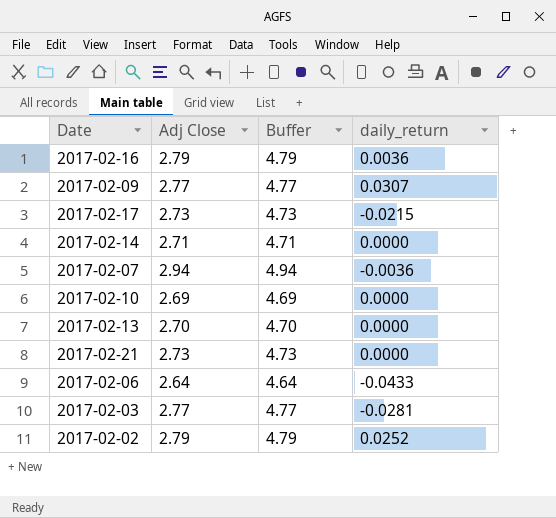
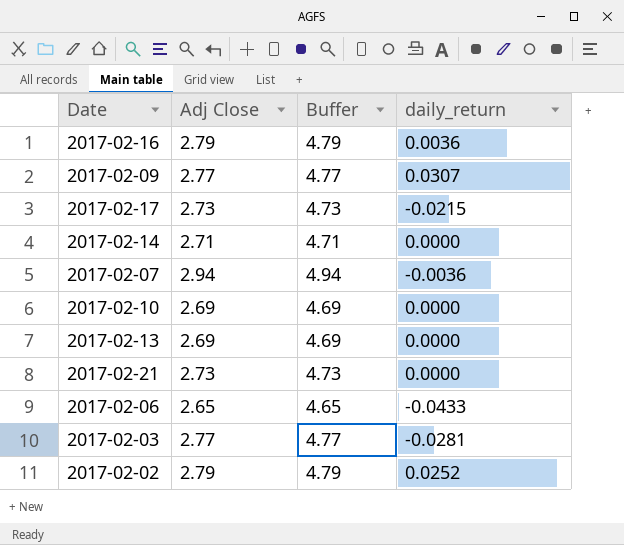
2017-02-13 | Adj Close: 2.70 -> 2.69
2017-02-13 | Buffer: 4.70 -> 4.69
2017-02-06 | Adj Close: 2.64 -> 2.65
2017-02-06 | Buffer: 4.64 -> 4.65

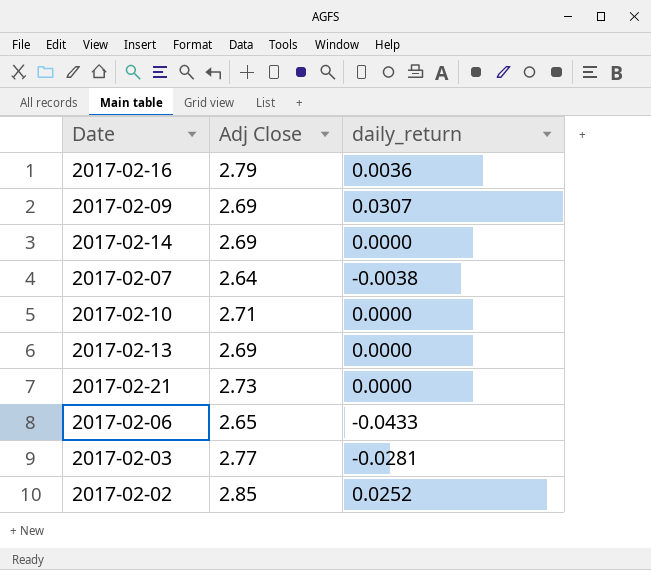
column Buffer | formula: [Adj Close] + 2 -> none
row 2017-02-17: 2.73 | 4.73 | -0.0215 -> none
2017-02-09 | Adj Close: 2.77 -> 2.69
2017-02-14 | Adj Close: 2.71 -> 2.69
2017-02-07 | Adj Close: 2.94 -> 2.64
2017-02-07 | daily_return: -0.0036 -> -0.0038
2017-02-10 | Adj Close: 2.69 -> 2.71
2017-02-02 | Adj Close: 2.79 -> 2.85

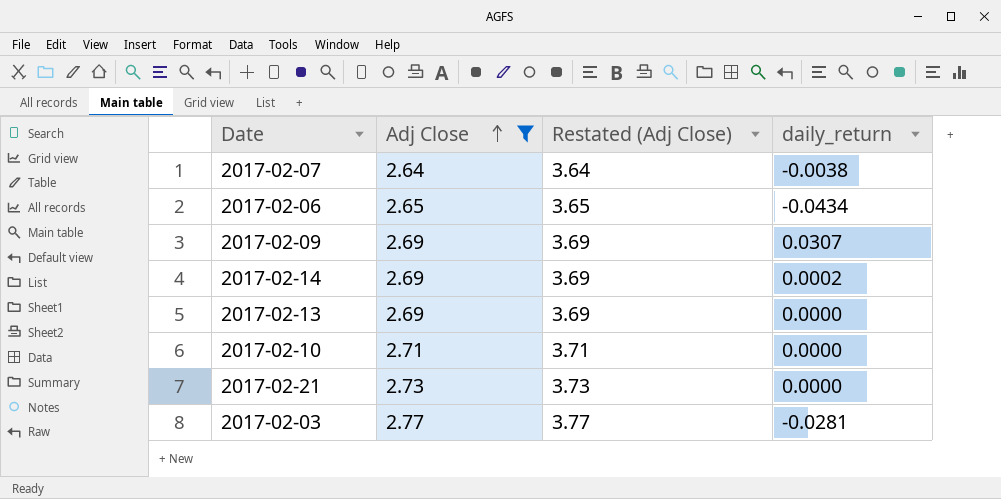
filter: none -> Adj Close <= 2.77
row order: none -> Adj Close ascending
column Restated (Adj Close) | formula: none -> [Adj Close] + 1
2017-02-06 | daily_return: -0.0433 -> -0.0434
2017-02-14 | daily_return: 0.0000 -> 0.0002

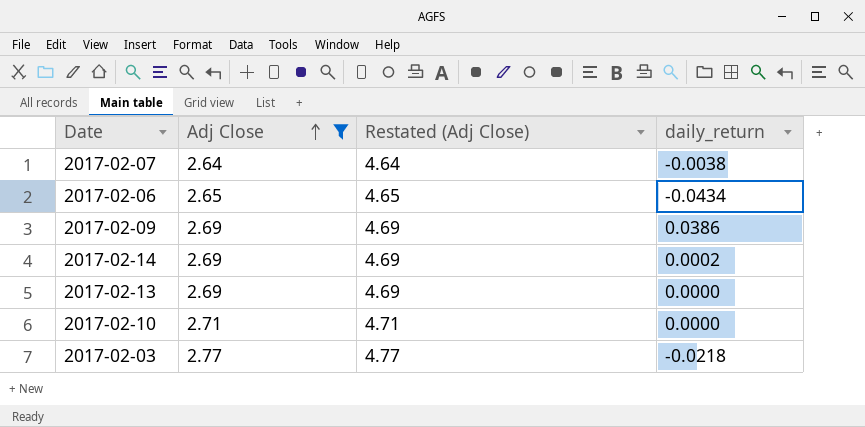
column Restated (Adj Close) | formula: [Adj Close] + 1 -> [Adj Close] + 2
row 2017-02-21: 2.73 | 3.73 | 0.0000 -> none
2017-02-09 | daily_return: 0.0307 -> 0.0386
2017-02-03 | daily_return: -0.0281 -> -0.0218

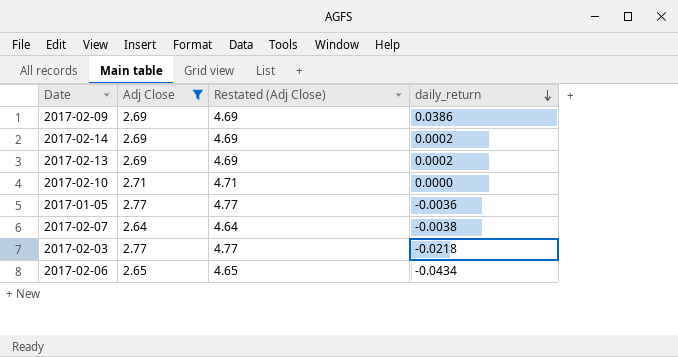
row order: Adj Close ascending -> daily_return descending
2017-02-13 | daily_return: 0.0000 -> 0.0002
row 2017-01-05: none -> 2.77 | 4.77 | -0.0036

